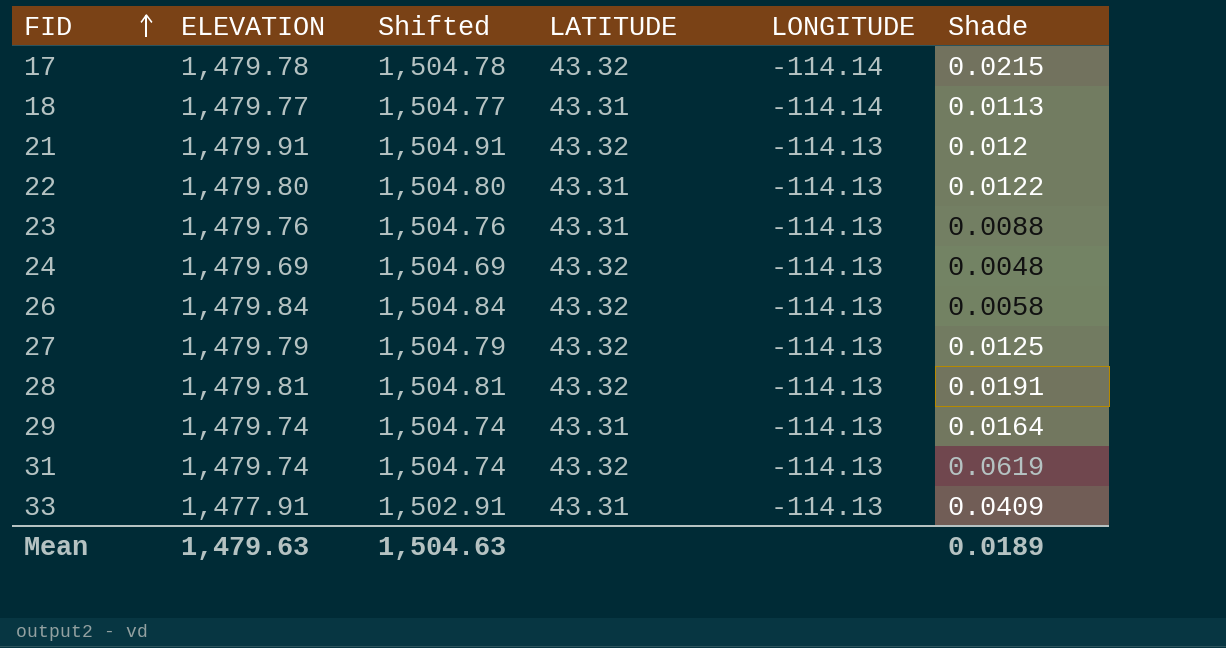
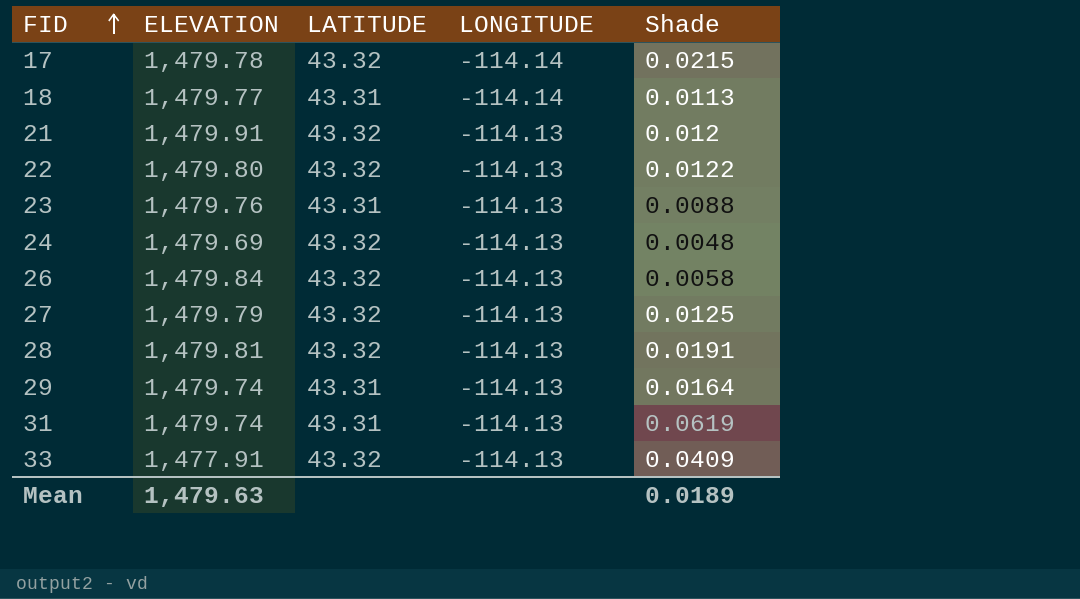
column Shifted | formula: [ELEVATION] + 25 -> none
22 | LATITUDE: 43.31 -> 43.32
31 | LATITUDE: 43.32 -> 43.31
33 | LATITUDE: 43.31 -> 43.32

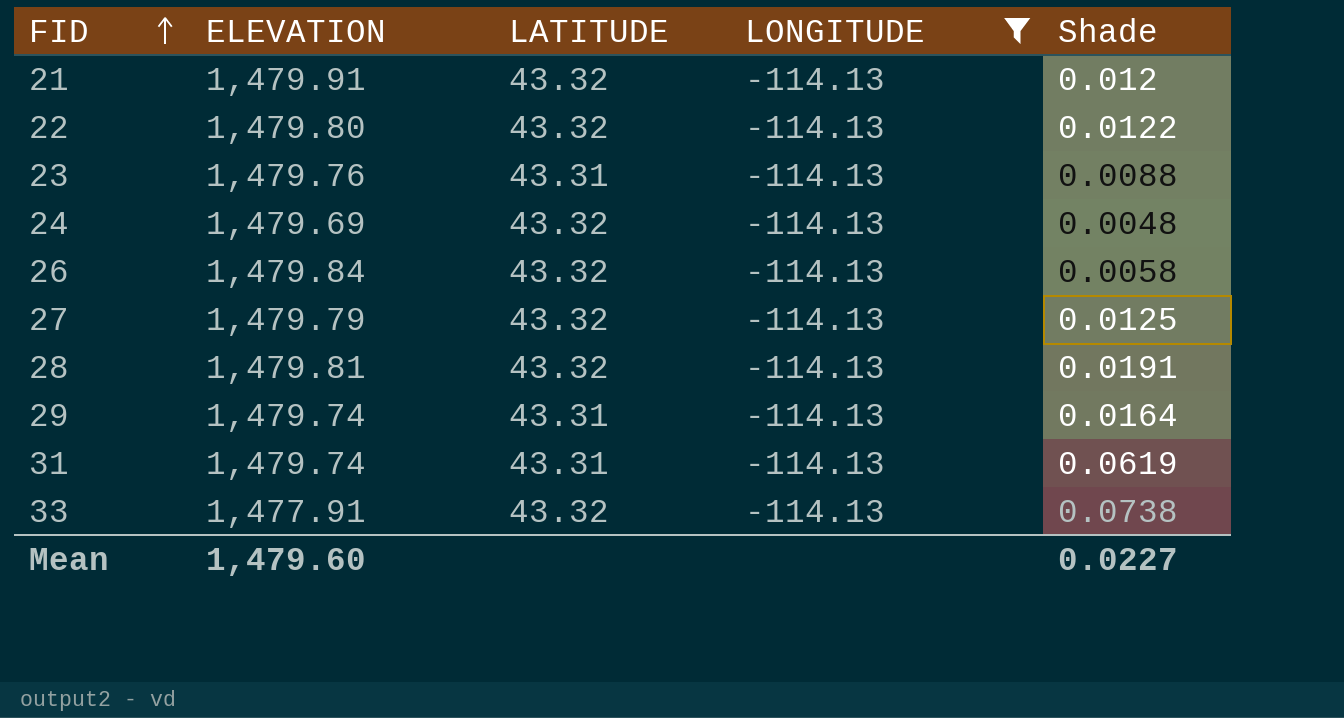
filter: none -> LONGITUDE = -114.13
33 | Shade: 0.0409 -> 0.0738
Mean | ELEVATION: 1,479.63 -> 1,479.60
Mean | Shade: 0.0189 -> 0.0227

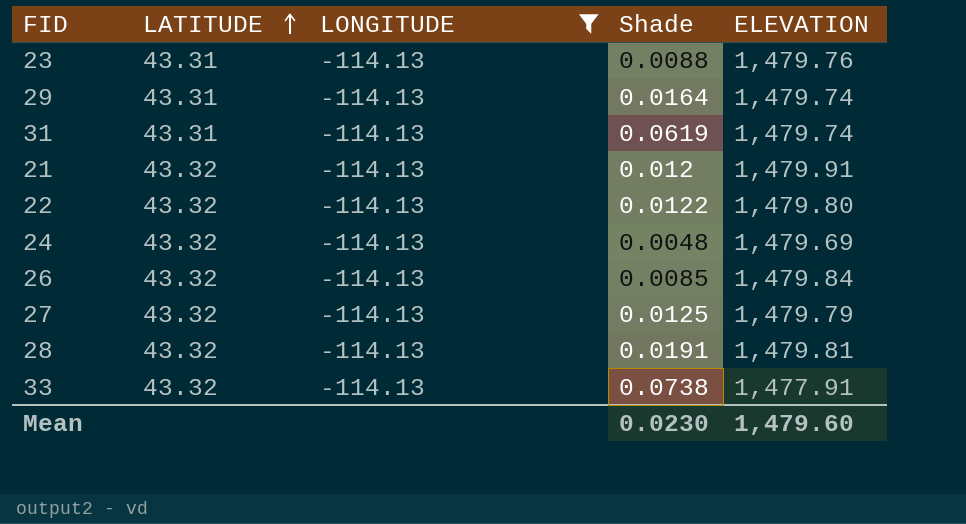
row order: FID ascending -> LATITUDE ascending
column ELEVATION | position: 2 -> 5
26 | Shade: 0.0058 -> 0.0085
Mean | Shade: 0.0227 -> 0.0230

